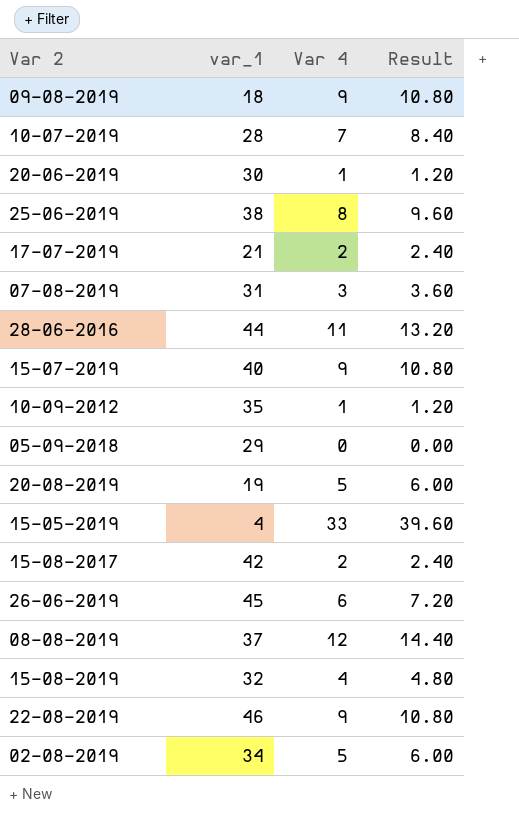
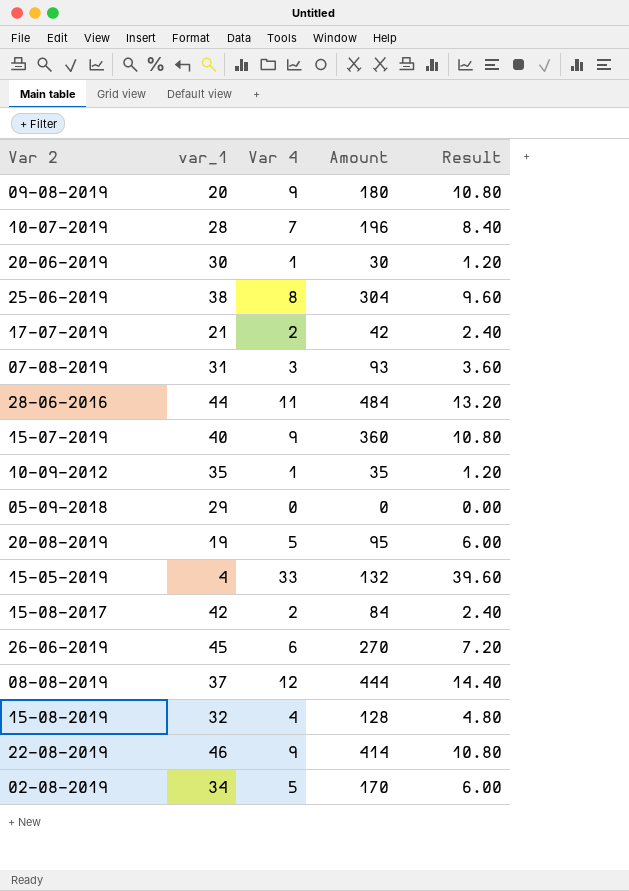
column Amount | formula: none -> [var_1] * [Var 4]
09-08-2019 | var_1: 18 -> 20

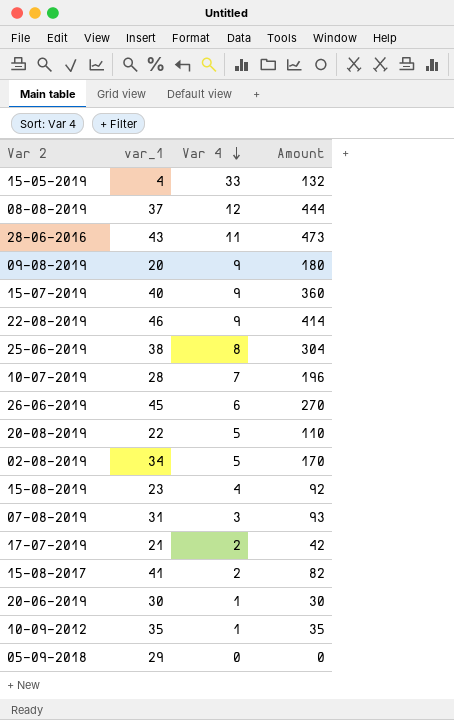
row order: none -> Var 4 descending
column Result | formula: [Var 4] * 1.2 -> none
28-06-2016 | var_1: 44 -> 43
28-06-2016 | Amount: 484 -> 473
20-08-2019 | var_1: 19 -> 22
20-08-2019 | Amount: 95 -> 110
15-08-2019 | var_1: 32 -> 23
15-08-2019 | Amount: 128 -> 92
15-08-2017 | var_1: 42 -> 41
15-08-2017 | Amount: 84 -> 82

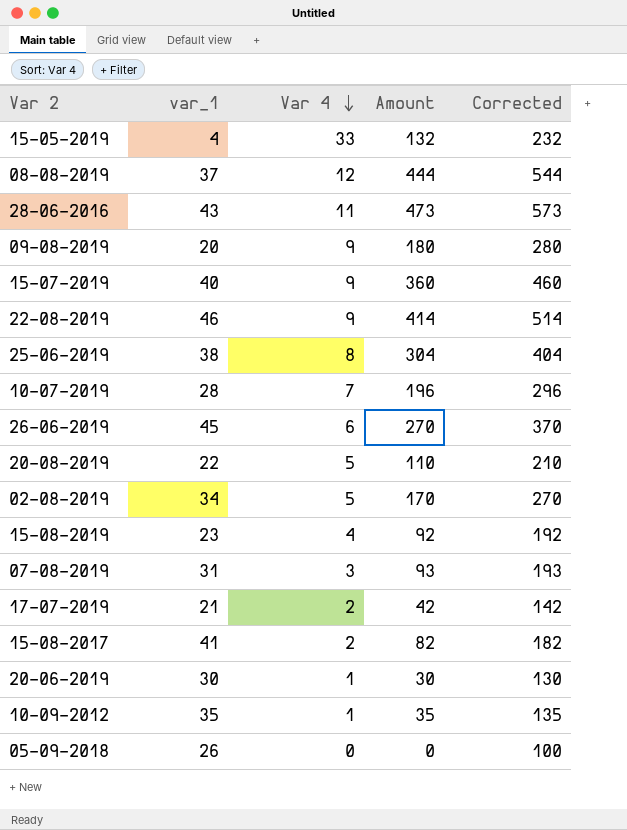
column Corrected | formula: none -> [Amount] + 100
05-09-2018 | var_1: 29 -> 26

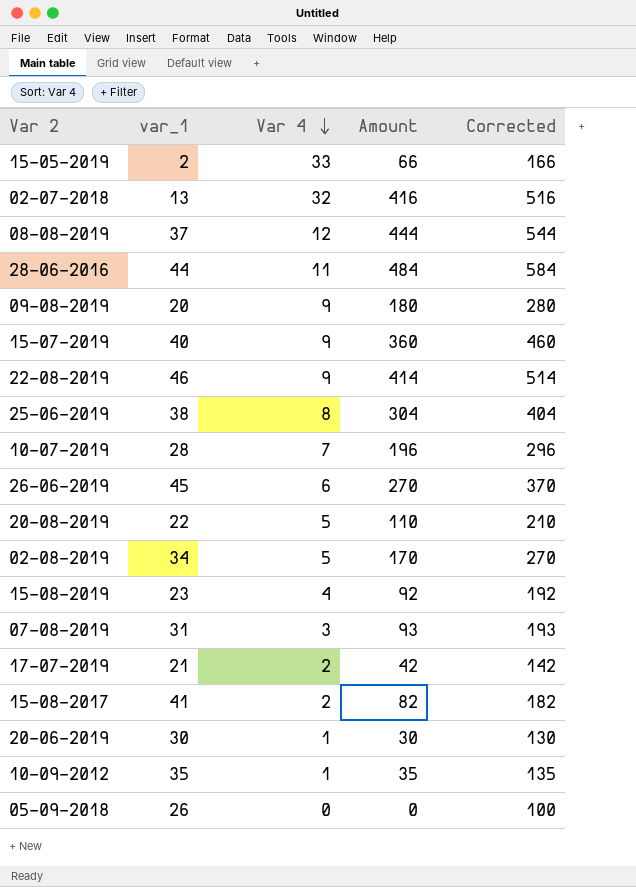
15-05-2019 | var_1: 4 -> 2
15-05-2019 | Amount: 132 -> 66
15-05-2019 | Corrected: 232 -> 166
row 02-07-2018: none -> 13 | 32 | 416 | 516
28-06-2016 | var_1: 43 -> 44
28-06-2016 | Amount: 473 -> 484
28-06-2016 | Corrected: 573 -> 584

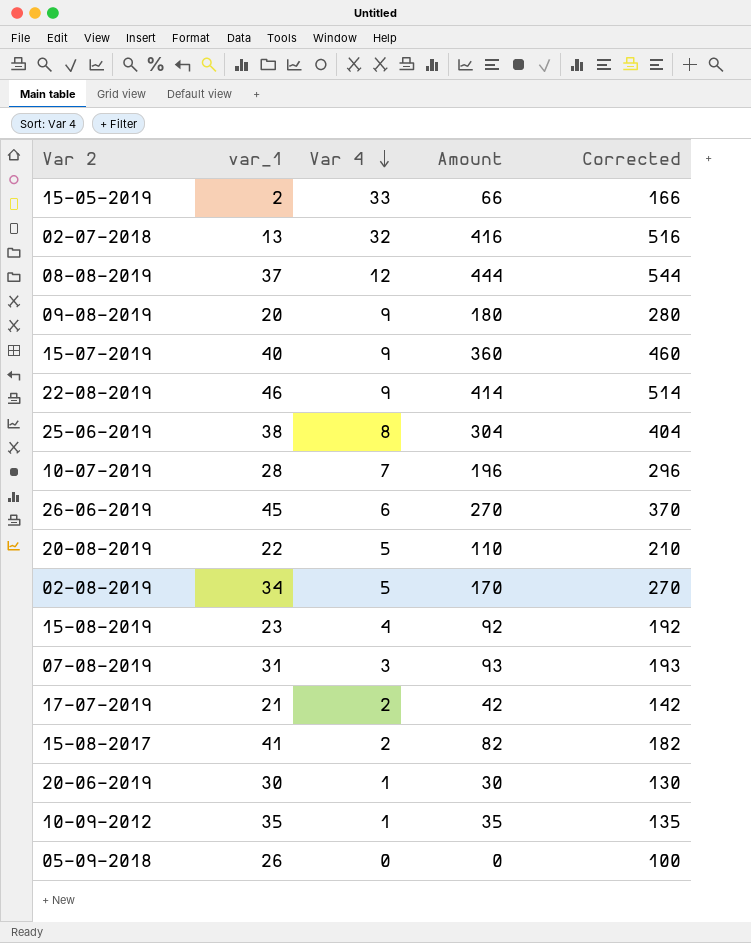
row 28-06-2016: 44 | 11 | 484 | 584 -> none

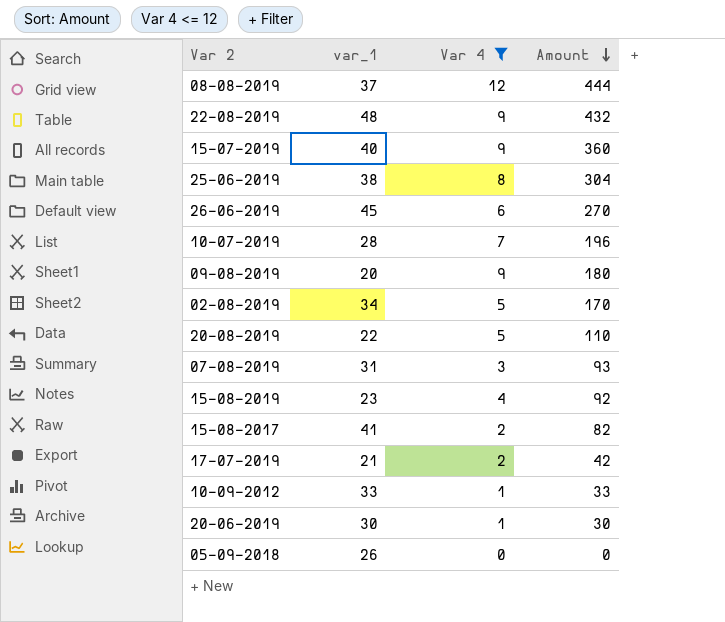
filter: none -> Var 4 <= 12
row order: Var 4 descending -> Amount descending
column Corrected | formula: [Amount] + 100 -> none
22-08-2019 | var_1: 46 -> 48
22-08-2019 | Amount: 414 -> 432
10-09-2012 | var_1: 35 -> 33
10-09-2012 | Amount: 35 -> 33

